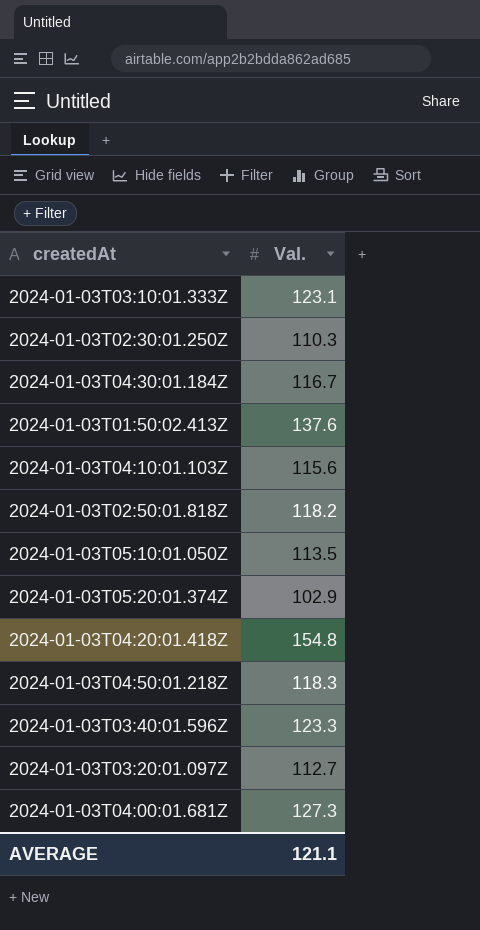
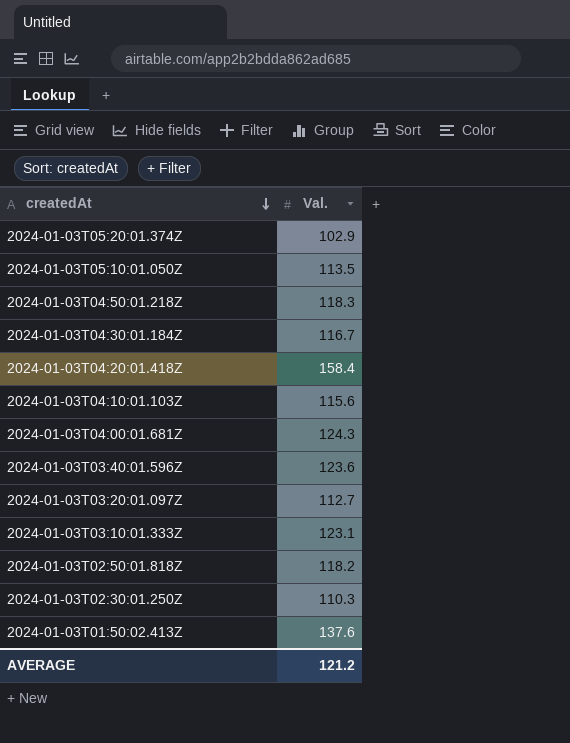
row order: none -> createdAt descending
2024-01-03T04:20:01.418Z | Val.: 154.8 -> 158.4
2024-01-03T04:00:01.681Z | Val.: 127.3 -> 124.3
2024-01-03T03:40:01.596Z | Val.: 123.3 -> 123.6
AVERAGE | Val.: 121.1 -> 121.2

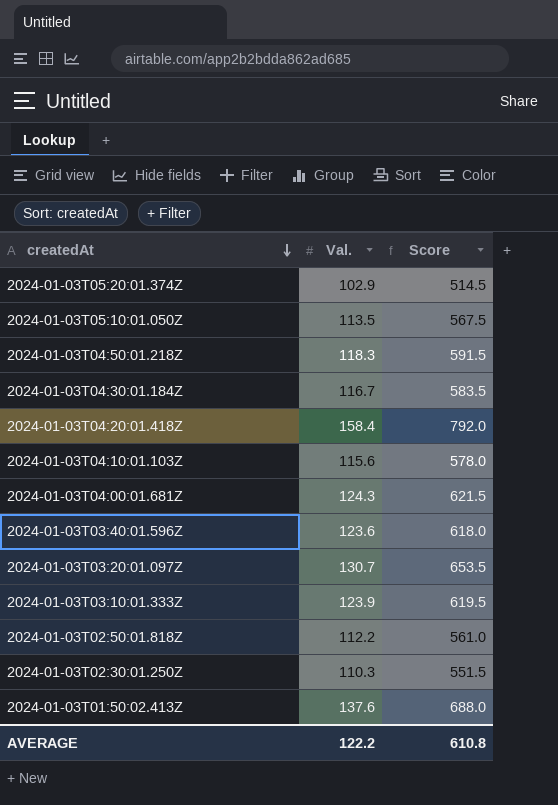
column Score | formula: none -> [Val.] * 5
2024-01-03T03:20:01.097Z | Val.: 112.7 -> 130.7
2024-01-03T03:10:01.333Z | Val.: 123.1 -> 123.9
2024-01-03T02:50:01.818Z | Val.: 118.2 -> 112.2
AVERAGE | Val.: 121.2 -> 122.2

